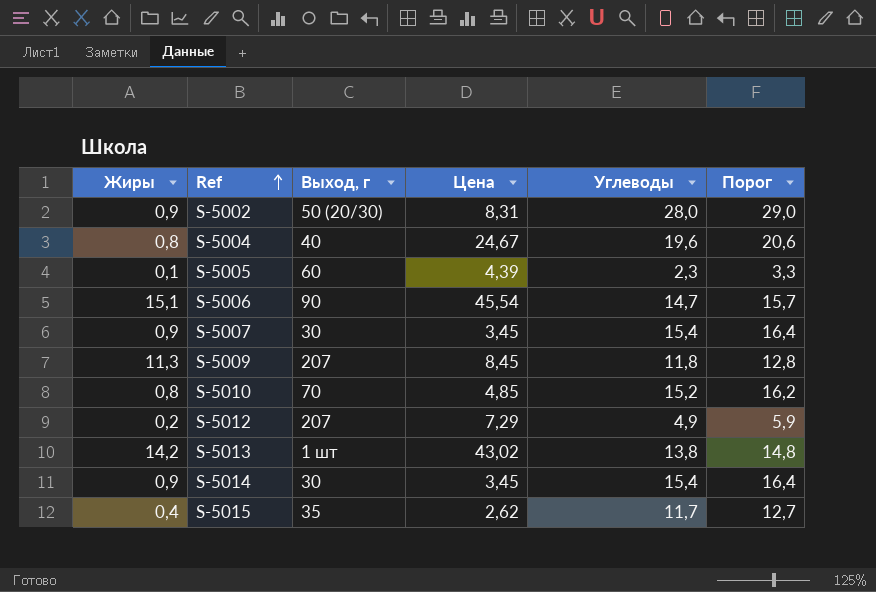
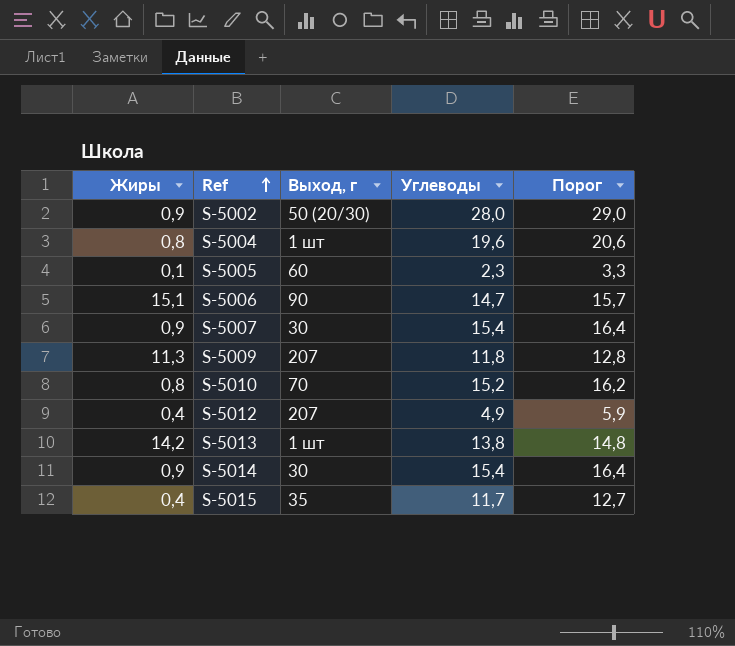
column Цена | position: 4 -> none
S-5004 | Выход, г: 40 -> 1 шт
S-5012 | Жиры: 0,2 -> 0,4

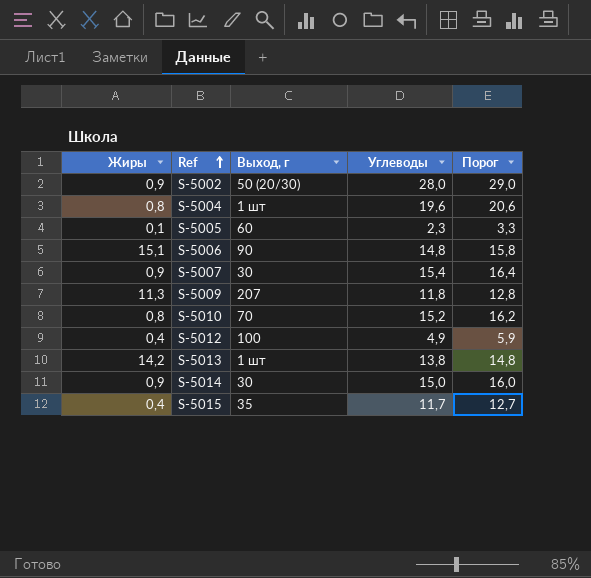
S-5006 | Углеводы: 14,7 -> 14,8
S-5006 | Порог: 15,7 -> 15,8
S-5012 | Выход, г: 207 -> 100
S-5014 | Углеводы: 15,4 -> 15,0
S-5014 | Порог: 16,4 -> 16,0

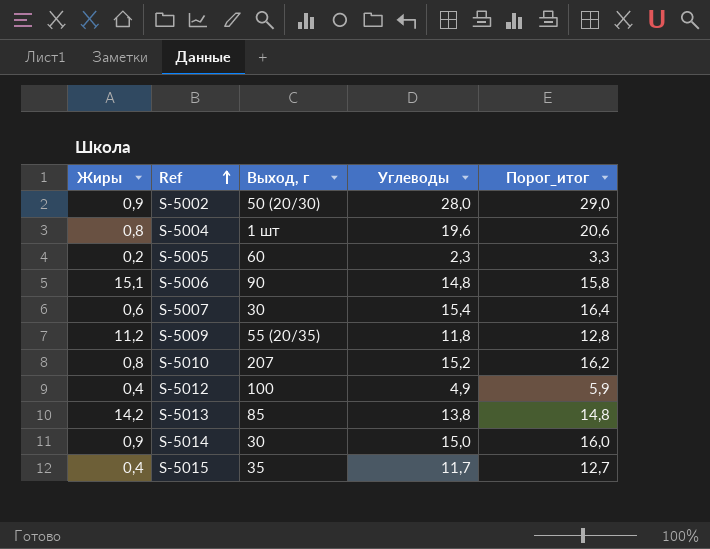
column name: Порог -> Порог_итог
S-5005 | Жиры: 0,1 -> 0,2
S-5007 | Жиры: 0,9 -> 0,6
S-5009 | Жиры: 11,3 -> 11,2
S-5009 | Выход, г: 207 -> 55 (20/35)
S-5010 | Выход, г: 70 -> 207
S-5013 | Выход, г: 1 шт -> 85

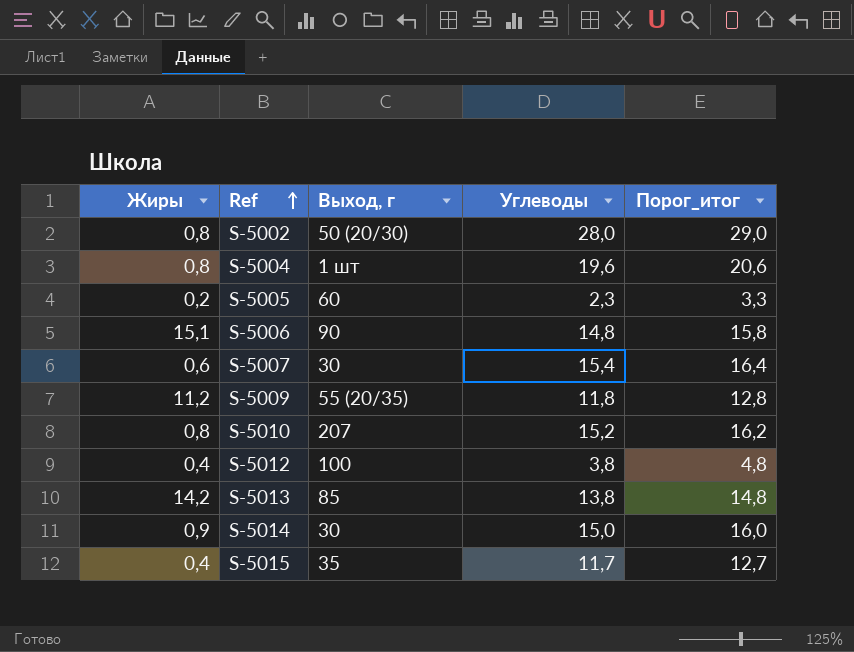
S-5002 | Жиры: 0,9 -> 0,8
S-5012 | Углеводы: 4,9 -> 3,8
S-5012 | Порог_итог: 5,9 -> 4,8

